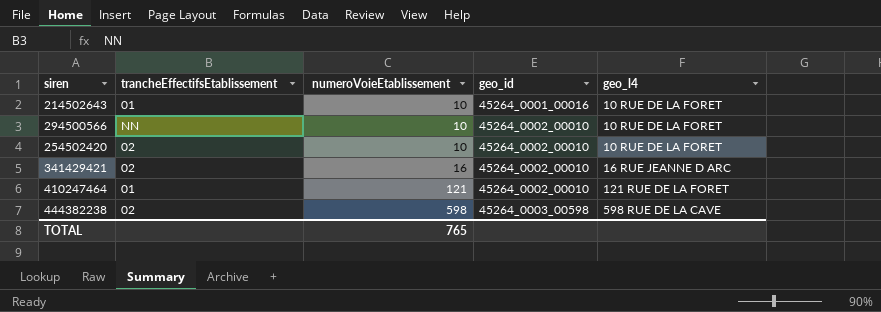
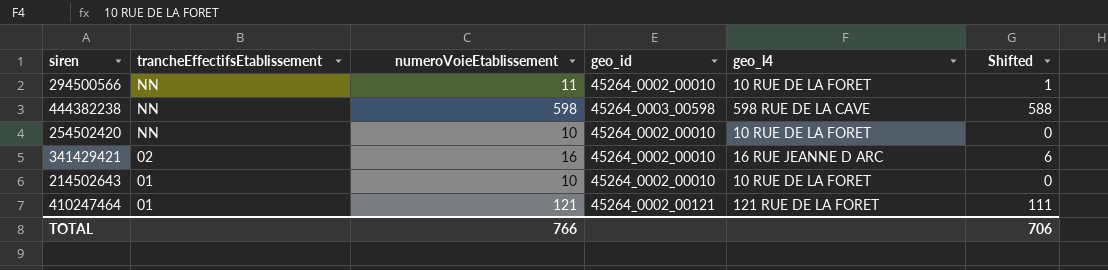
row order: numeroVoieEtablissement ascending -> trancheEffectifsEtablissement descending
column Shifted | formula: none -> [numeroVoieEtablissement] - 10
294500566 | numeroVoieEtablissement: 10 -> 11
444382238 | trancheEffectifsEtablissement: 02 -> NN
254502420 | trancheEffectifsEtablissement: 02 -> NN
214502643 | geo_id: 45264_0001_00016 -> 45264_0002_00010
410247464 | geo_id: 45264_0002_00010 -> 45264_0002_00121
TOTAL | numeroVoieEtablissement: 765 -> 766

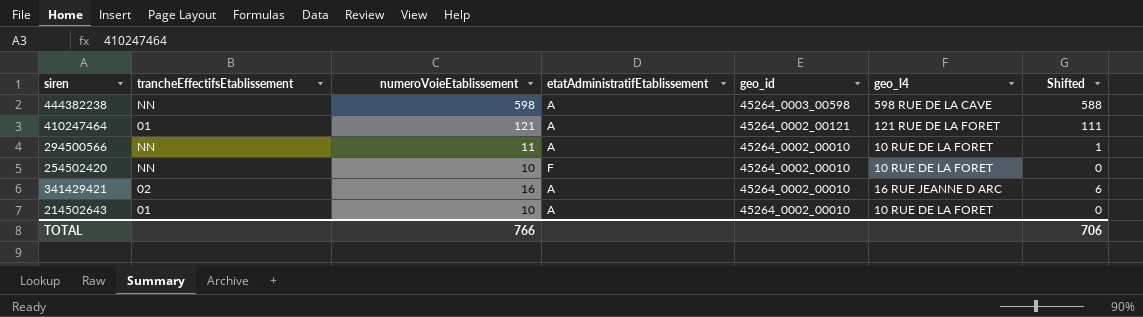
row order: trancheEffectifsEtablissement descending -> geo_id descending
column etatAdministratifEtablissement | position: none -> 4

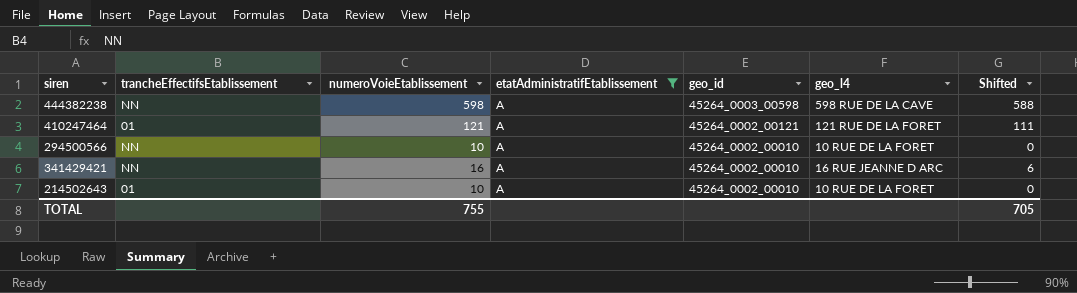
filter: none -> etatAdministratifEtablissement = A
294500566 | numeroVoieEtablissement: 11 -> 10
294500566 | Shifted: 1 -> 0
341429421 | trancheEffectifsEtablissement: 02 -> NN
TOTAL | numeroVoieEtablissement: 766 -> 755
TOTAL | Shifted: 706 -> 705

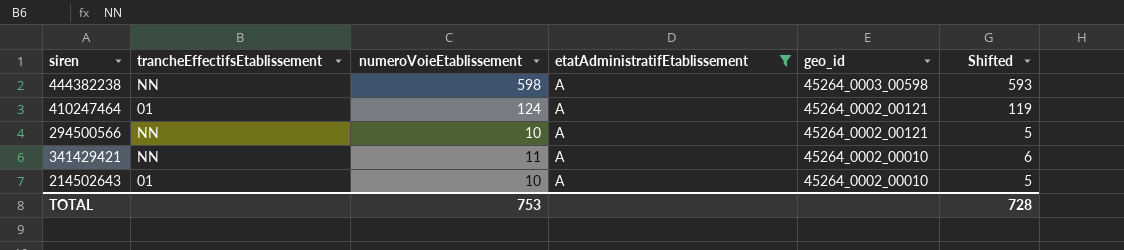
column geo_l4 | position: 6 -> none
column Shifted | formula: [numeroVoieEtablissement] - 10 -> [numeroVoieEtablissement] - 5
410247464 | numeroVoieEtablissement: 121 -> 124
294500566 | geo_id: 45264_0002_00010 -> 45264_0002_00121
341429421 | numeroVoieEtablissement: 16 -> 11
TOTAL | numeroVoieEtablissement: 755 -> 753
TOTAL | Shifted: 705 -> 728

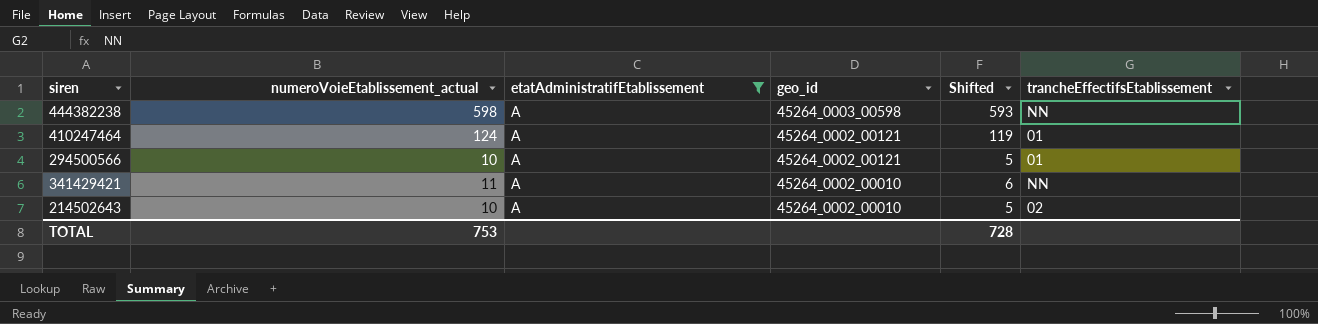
column name: numeroVoieEtablissement -> numeroVoieEtablissement_actual
column trancheEffectifsEtablissement | position: 2 -> 6
294500566 | trancheEffectifsEtablissement: NN -> 01
214502643 | trancheEffectifsEtablissement: 01 -> 02

